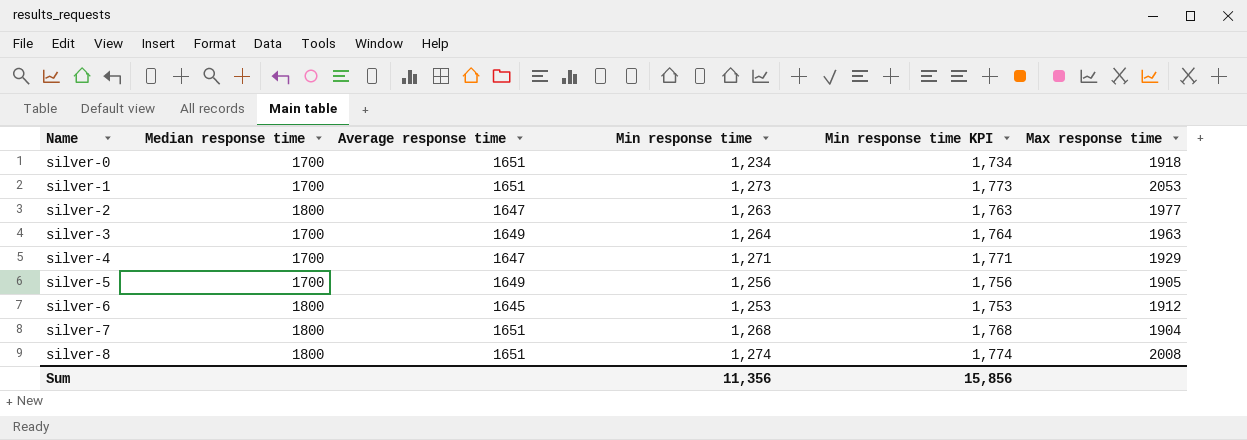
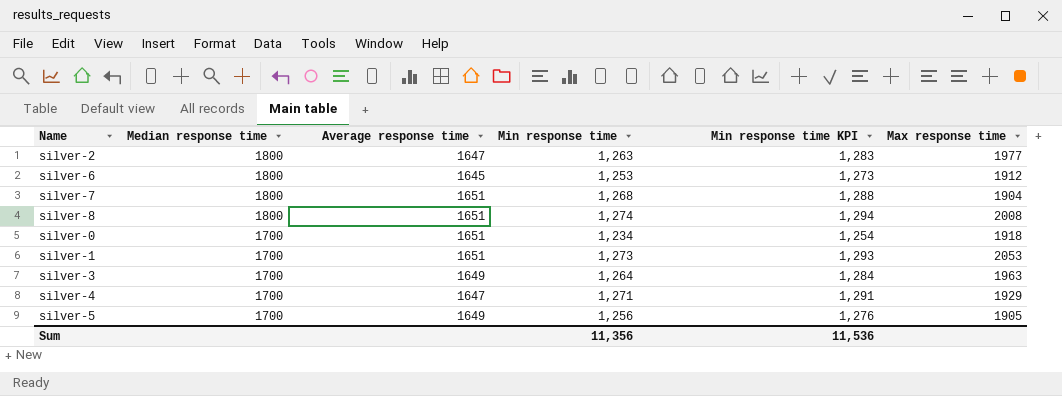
row order: Name ascending -> Median response time descending
column Min response time KPI | formula: [Min response time] + 500 -> [Min response time] + 20
Sum | Min response time KPI: 15,856 -> 11,536

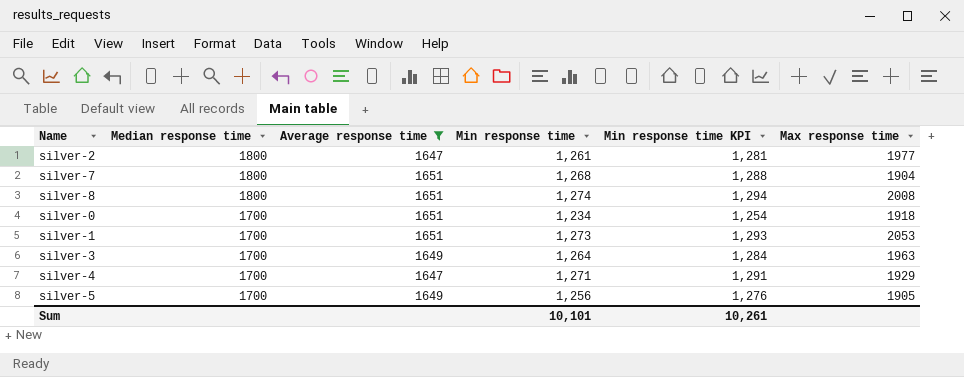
filter: none -> Average response time != 1645
silver-2 | Min response time: 1,263 -> 1,261
silver-2 | Min response time KPI: 1,283 -> 1,281
Sum | Min response time: 11,356 -> 10,101
Sum | Min response time KPI: 11,536 -> 10,261

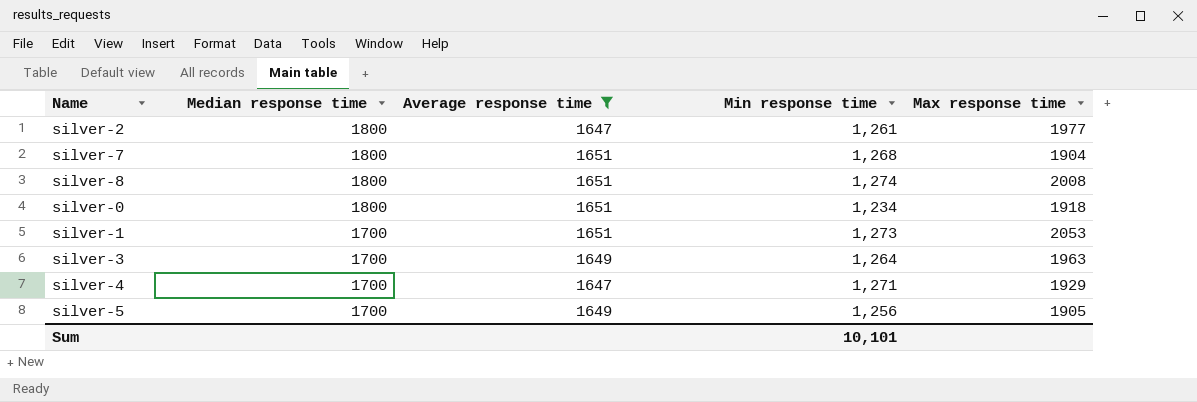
column Min response time KPI | formula: [Min response time] + 20 -> none
silver-0 | Median response time: 1700 -> 1800

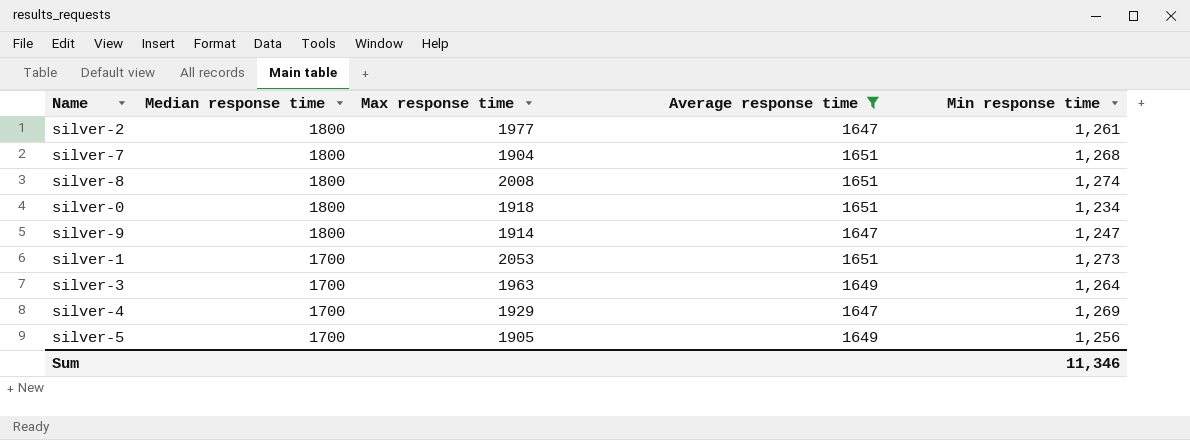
column Max response time | position: 5 -> 3
row silver-9: none -> 1800 | 1914 | 1647 | 1,247
silver-4 | Min response time: 1,271 -> 1,269
Sum | Min response time: 10,101 -> 11,346

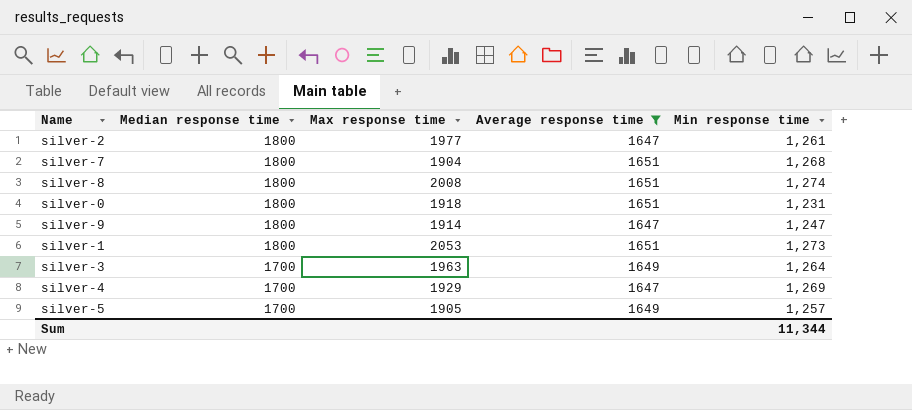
silver-0 | Min response time: 1,234 -> 1,231
silver-1 | Median response time: 1700 -> 1800
silver-5 | Min response time: 1,256 -> 1,257
Sum | Min response time: 11,346 -> 11,344

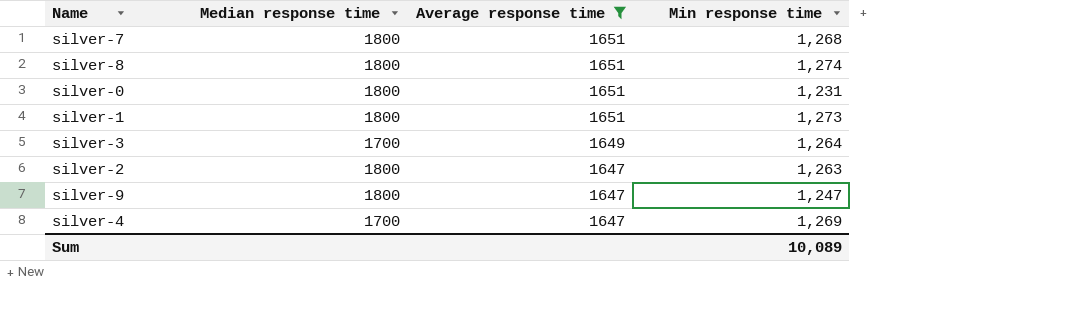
row order: Median response time descending -> Average response time descending
column Max response time | position: 3 -> none
row silver-5: 1700 | 1905 | 1649 | 1,257 -> none
silver-2 | Min response time: 1,261 -> 1,263
Sum | Min response time: 11,344 -> 10,089

